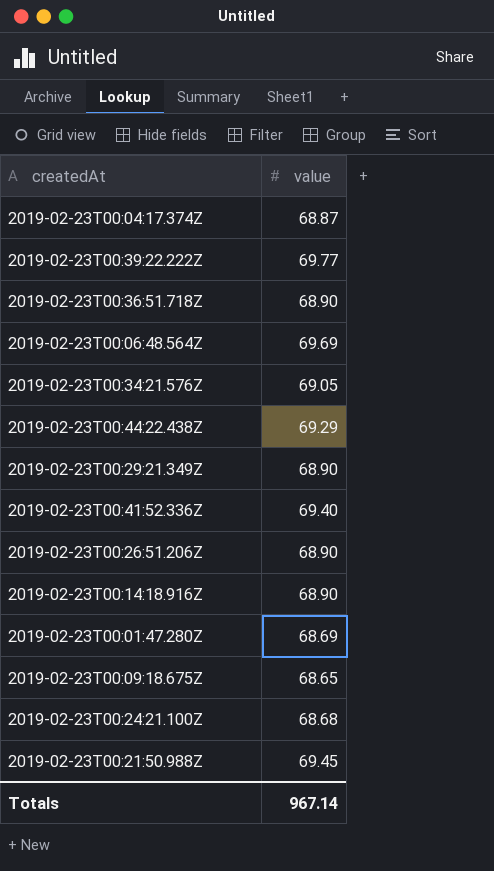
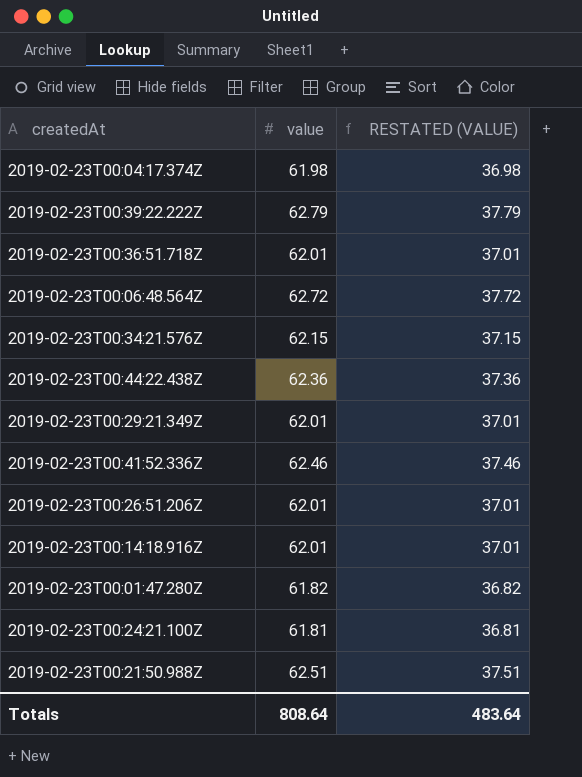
column RESTATED (VALUE) | formula: none -> [value] - 25
row 2019-02-23T00:09:18.675Z: 68.65 -> none
2019-02-23T00:04:17.374Z | value: 68.87 -> 61.98
2019-02-23T00:39:22.222Z | value: 69.77 -> 62.79
2019-02-23T00:36:51.718Z | value: 68.90 -> 62.01
2019-02-23T00:06:48.564Z | value: 69.69 -> 62.72
2019-02-23T00:34:21.576Z | value: 69.05 -> 62.15
2019-02-23T00:44:22.438Z | value: 69.29 -> 62.36
2019-02-23T00:29:21.349Z | value: 68.90 -> 62.01
2019-02-23T00:41:52.336Z | value: 69.40 -> 62.46
2019-02-23T00:26:51.206Z | value: 68.90 -> 62.01
2019-02-23T00:14:18.916Z | value: 68.90 -> 62.01
2019-02-23T00:01:47.280Z | value: 68.69 -> 61.82
2019-02-23T00:24:21.100Z | value: 68.68 -> 61.81
2019-02-23T00:21:50.988Z | value: 69.45 -> 62.51
Totals | value: 967.14 -> 808.64

